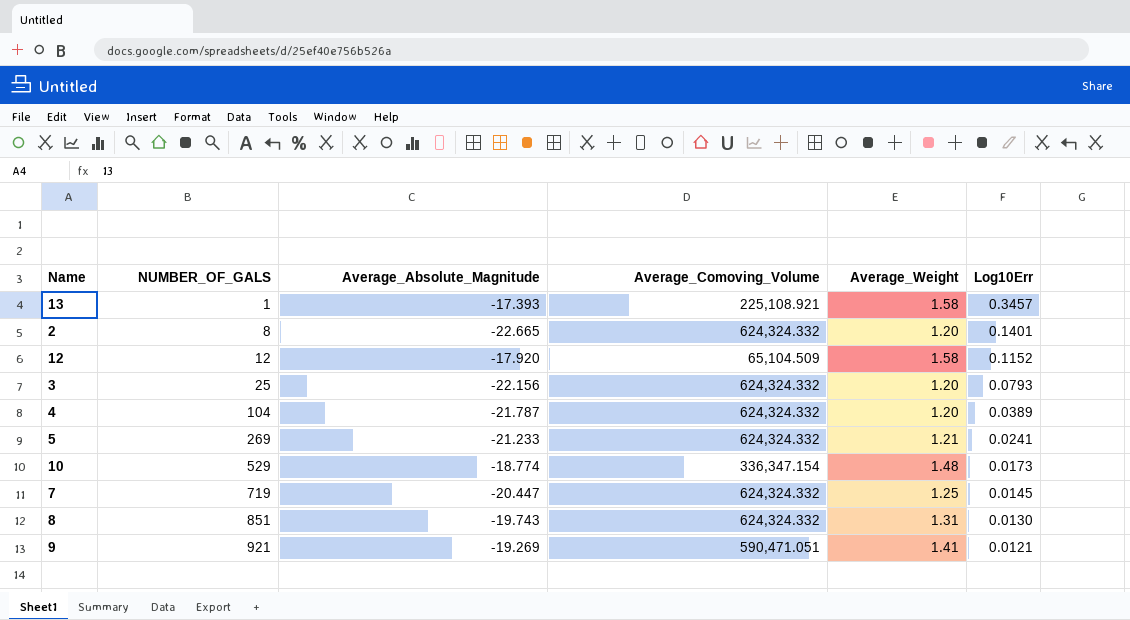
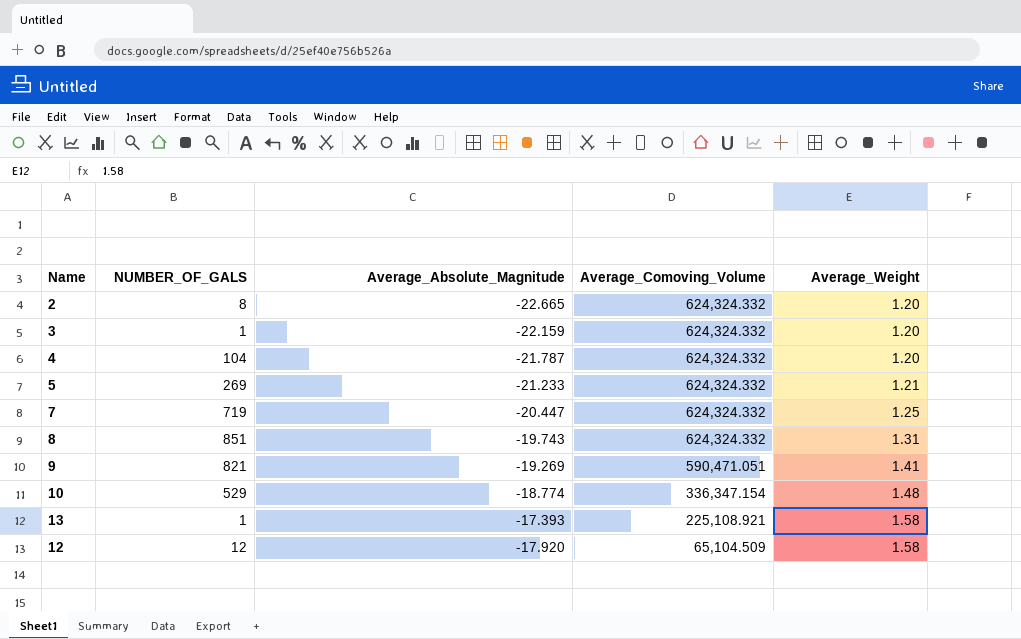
row order: NUMBER_OF_GALS ascending -> Average_Comoving_Volume descending
column Log10Err | position: 6 -> none
3 | NUMBER_OF_GALS: 25 -> 1
3 | Average_Absolute_Magnitude: -22.156 -> -22.159
9 | NUMBER_OF_GALS: 921 -> 821

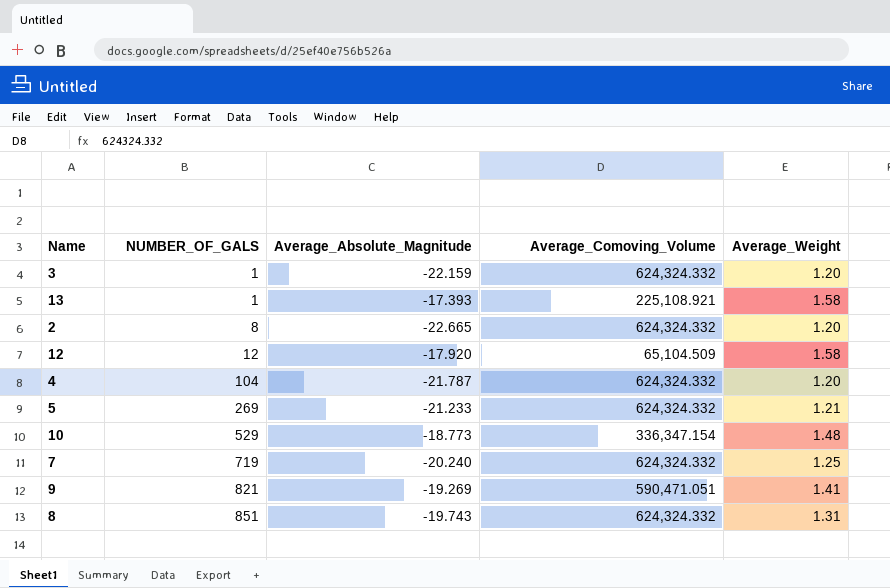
row order: Average_Comoving_Volume descending -> NUMBER_OF_GALS ascending
10 | Average_Absolute_Magnitude: -18.774 -> -18.773
7 | Average_Absolute_Magnitude: -20.447 -> -20.240

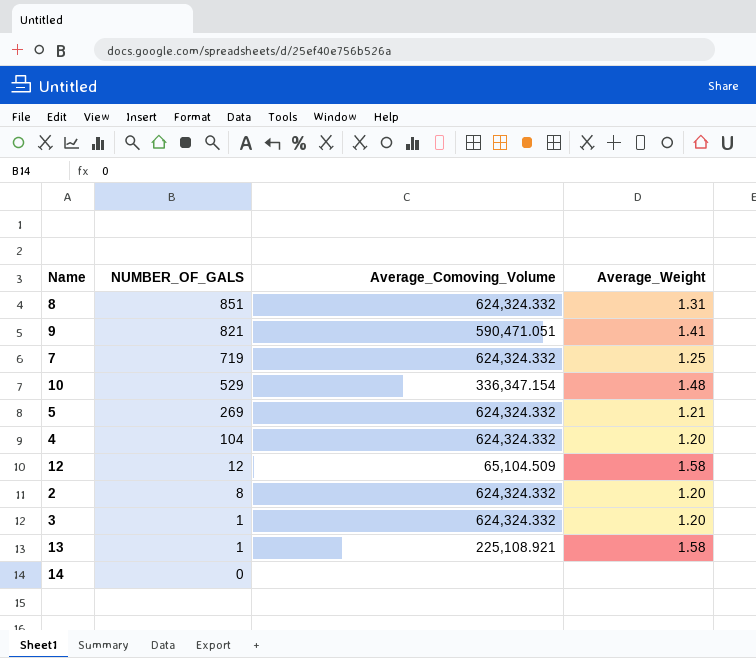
row order: NUMBER_OF_GALS ascending -> NUMBER_OF_GALS descending
column Average_Absolute_Magnitude | position: 3 -> none
row 14: none -> 0 | none | none

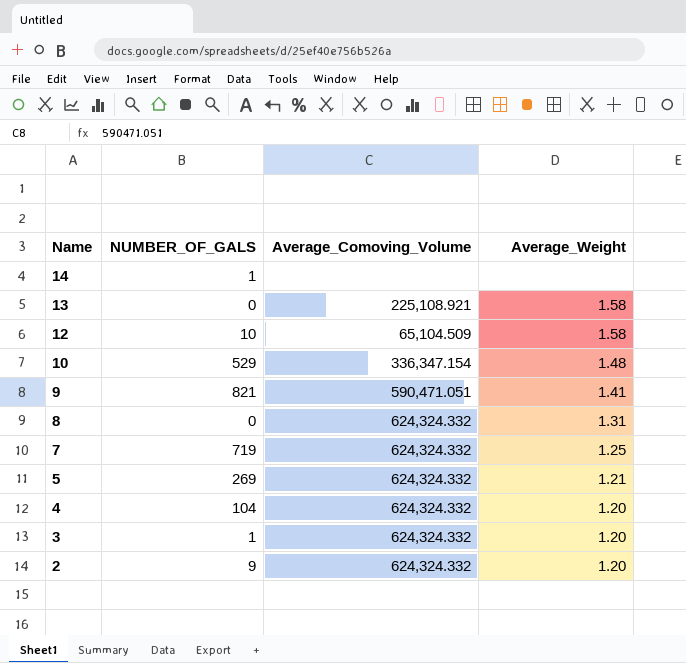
row order: NUMBER_OF_GALS descending -> Name descending
14 | NUMBER_OF_GALS: 0 -> 1
13 | NUMBER_OF_GALS: 1 -> 0
12 | NUMBER_OF_GALS: 12 -> 10
8 | NUMBER_OF_GALS: 851 -> 0
2 | NUMBER_OF_GALS: 8 -> 9

